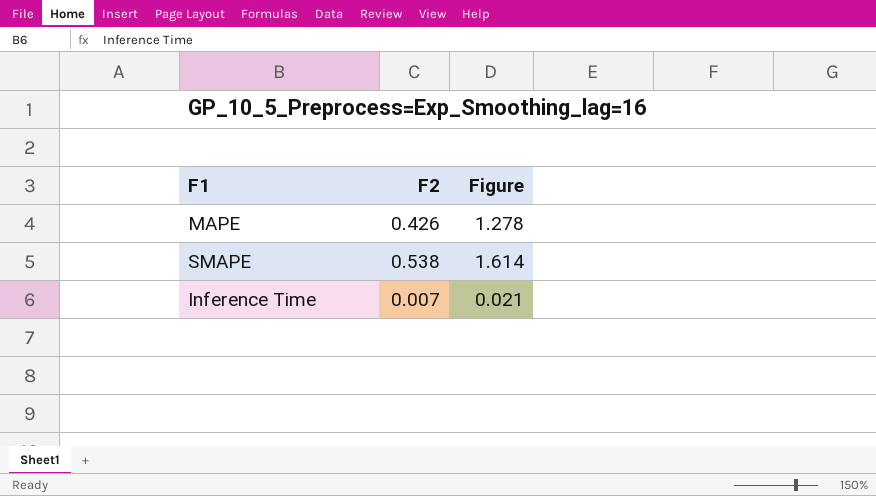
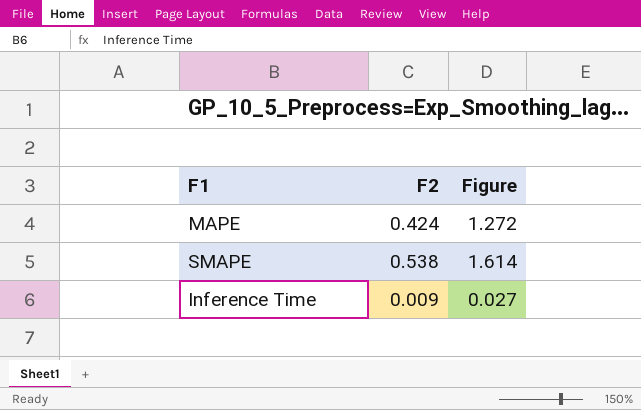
MAPE | F2: 0.426 -> 0.424
MAPE | Figure: 1.278 -> 1.272
Inference Time | F2: 0.007 -> 0.009
Inference Time | Figure: 0.021 -> 0.027

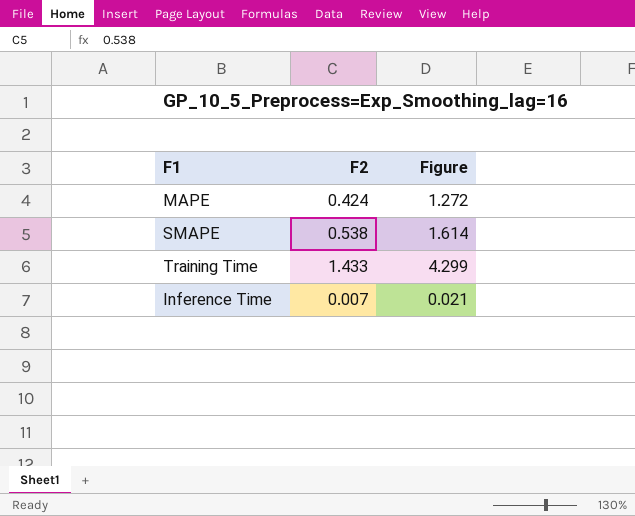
row Training Time: none -> 1.433 | 4.299
Inference Time | F2: 0.009 -> 0.007
Inference Time | Figure: 0.027 -> 0.021

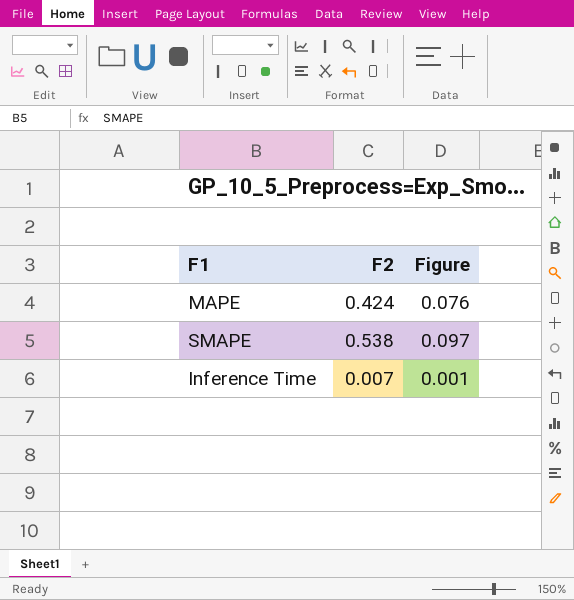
column Figure | formula: [F2] * 3 -> [F2] * 0.18
row Training Time: 1.433 | 4.299 -> none

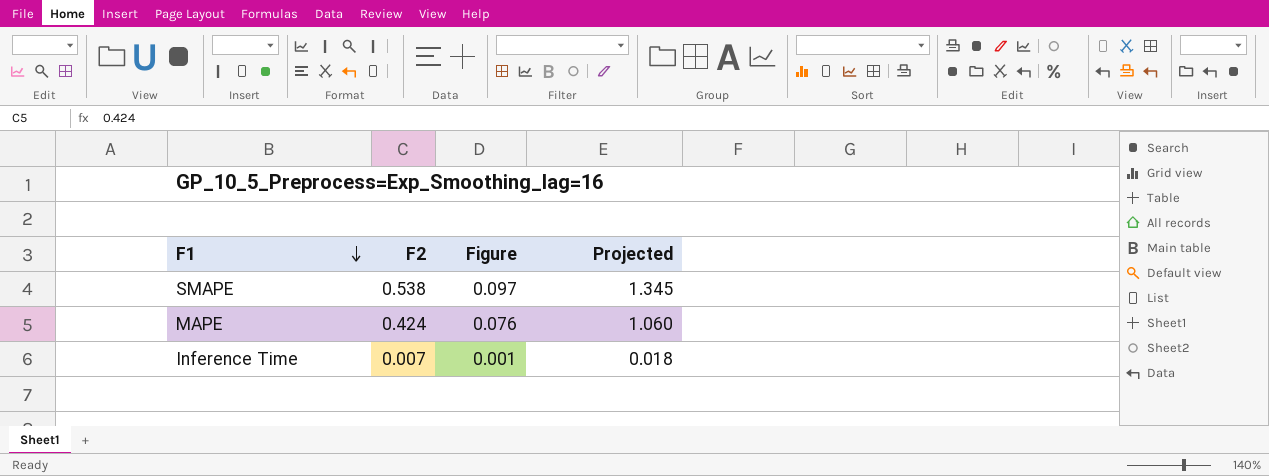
row order: none -> F1 descending
column Projected | formula: none -> [F2] * 2.5

